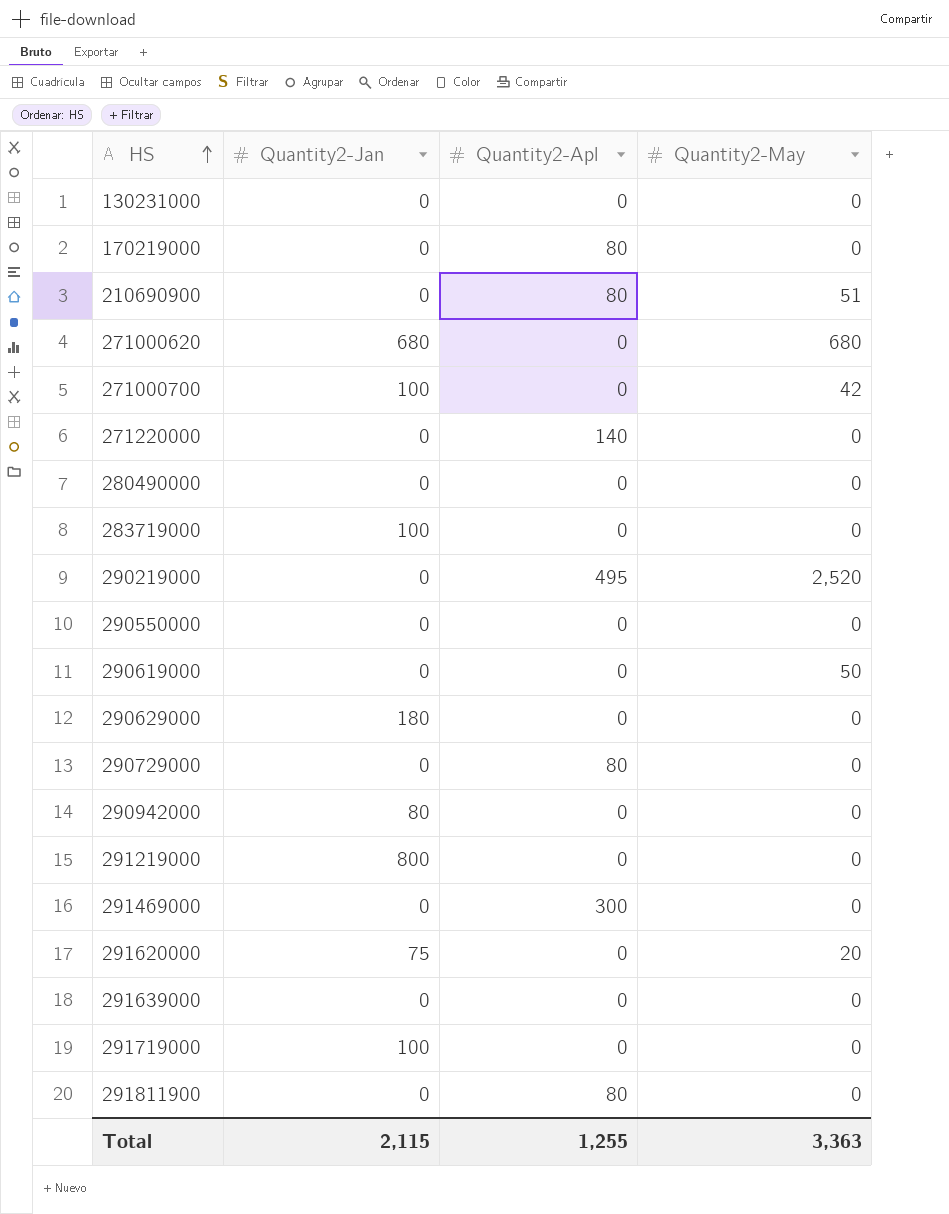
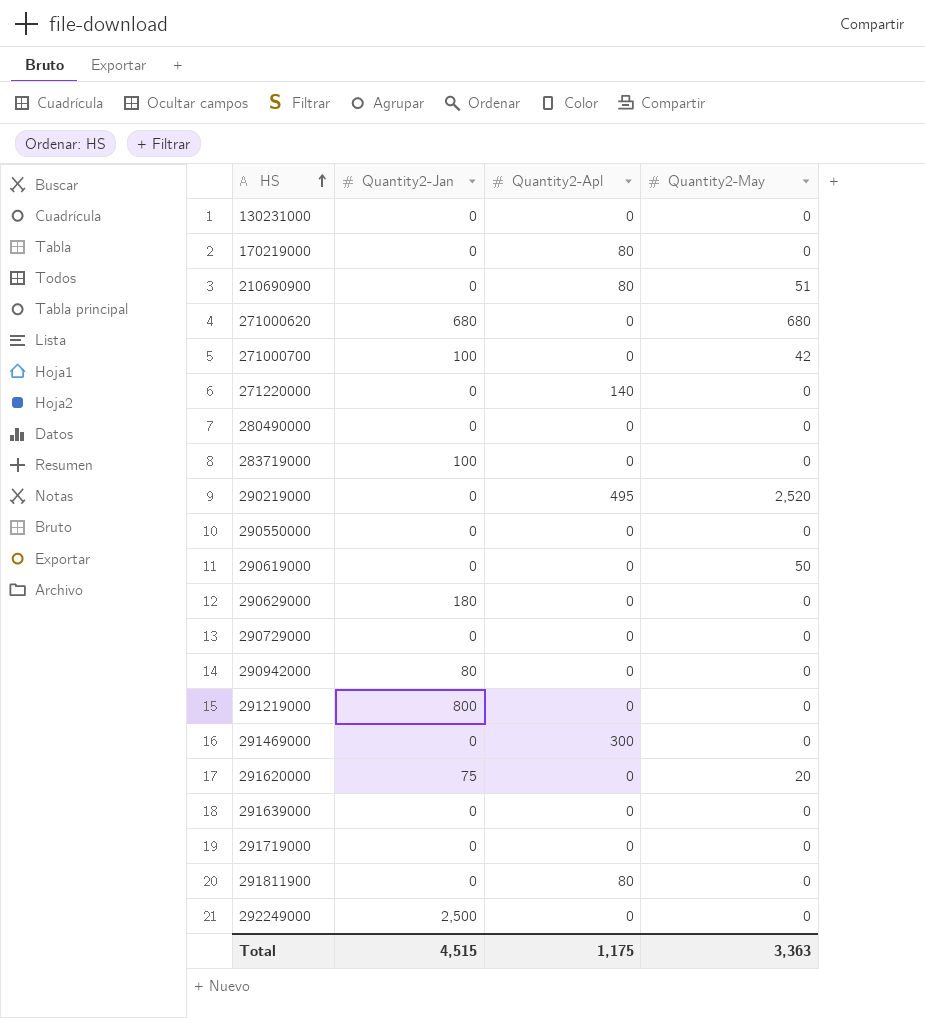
290729000 | Quantity2-Apl: 80 -> 0
291719000 | Quantity2-Jan: 100 -> 0
row 292249000: none -> 2,500 | 0 | 0
Total | Quantity2-Jan: 2,115 -> 4,515
Total | Quantity2-Apl: 1,255 -> 1,175

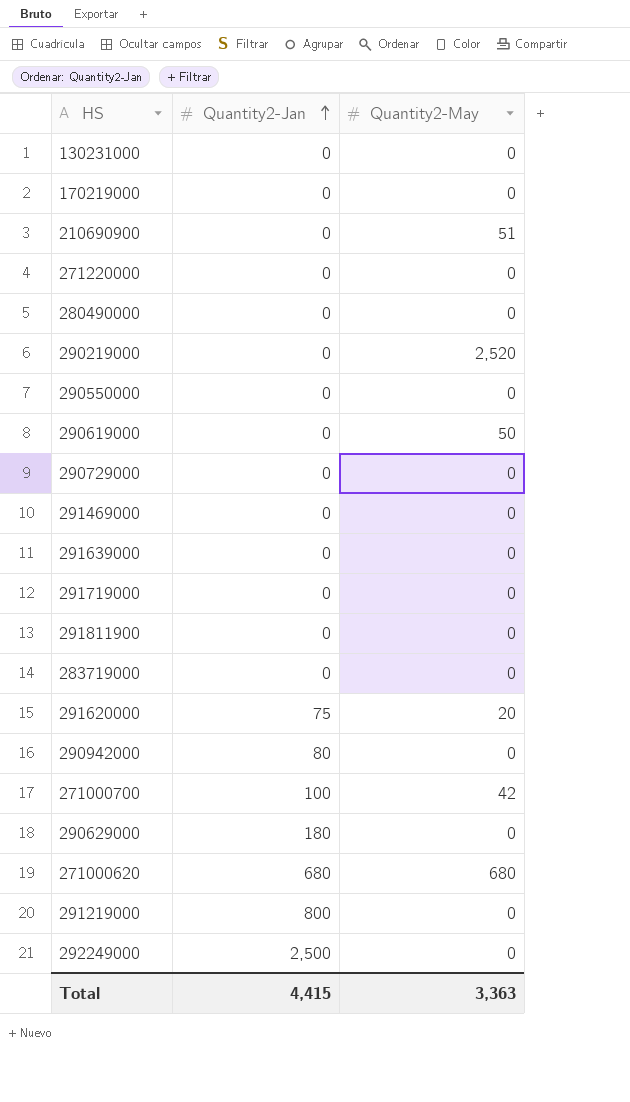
row order: HS ascending -> Quantity2-Jan ascending
column Quantity2-Apl | position: 3 -> none
283719000 | Quantity2-Jan: 100 -> 0
Total | Quantity2-Jan: 4,515 -> 4,415

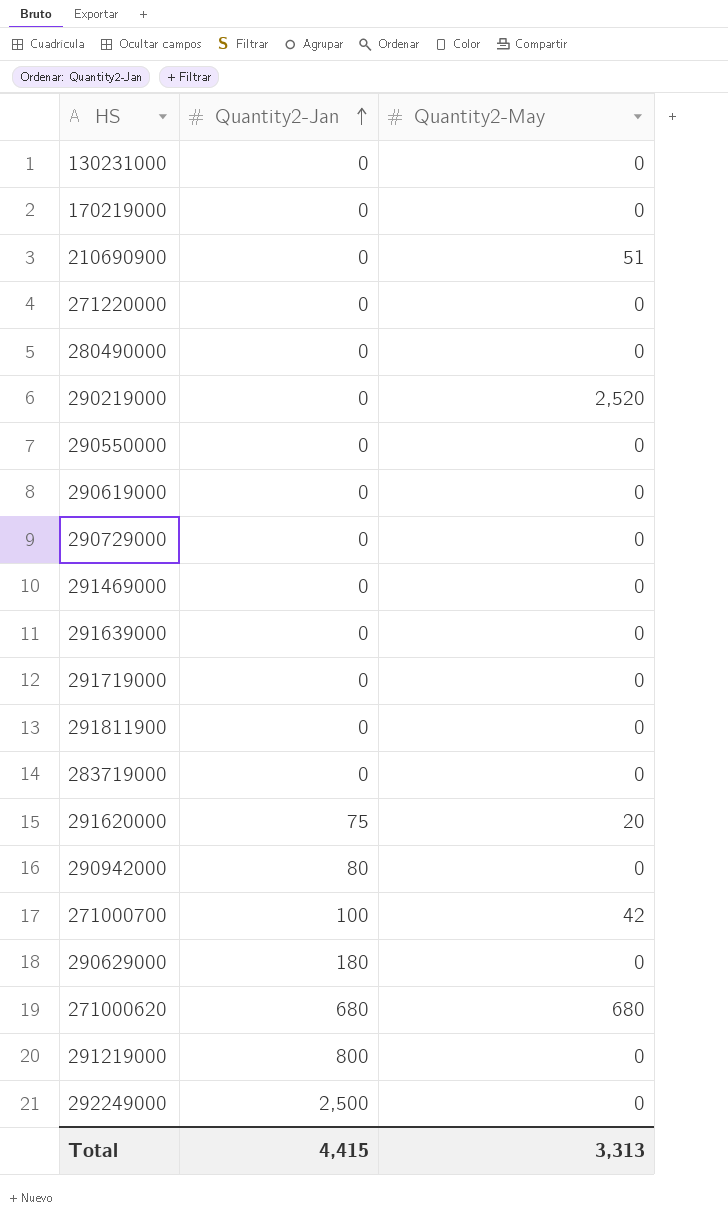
290619000 | Quantity2-May: 50 -> 0
Total | Quantity2-May: 3,363 -> 3,313

